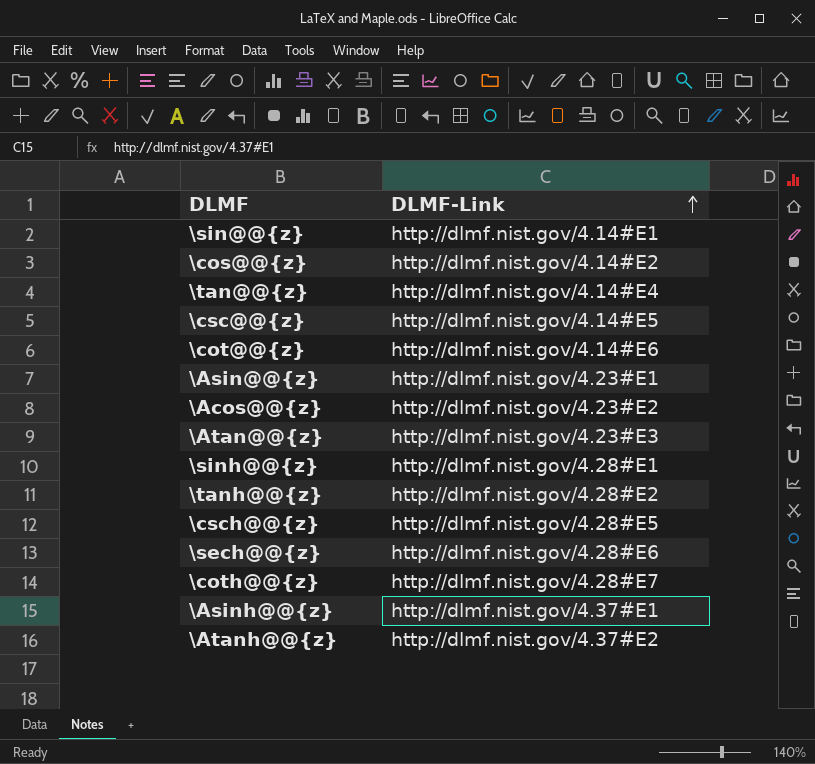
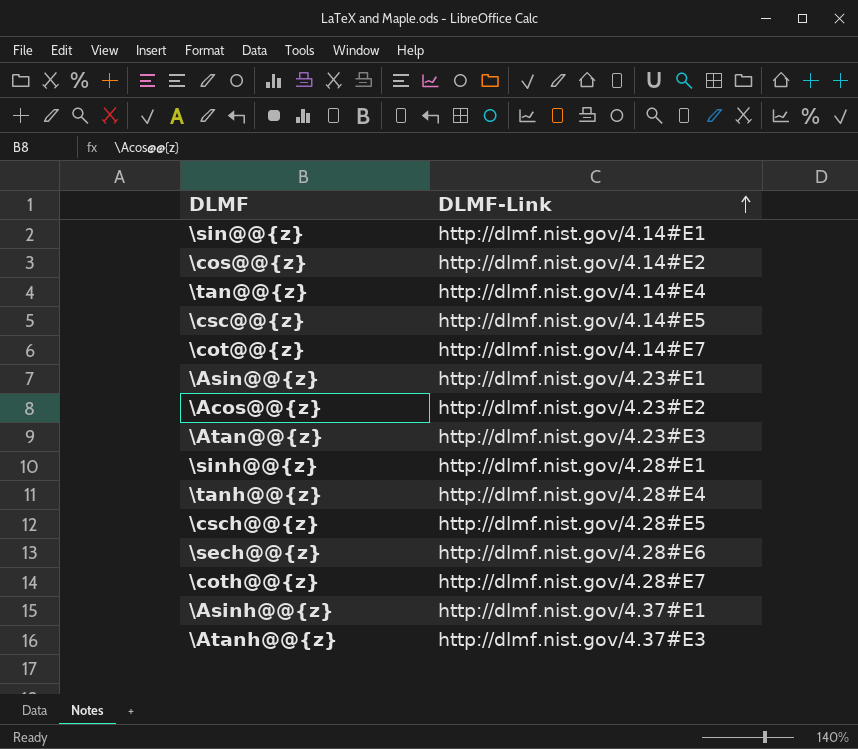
\cot@@{z} | DLMF-Link: http://dlmf.nist.gov/4.14#E6 -> http://dlmf.nist.gov/4.14#E7
\tanh@@{z} | DLMF-Link: http://dlmf.nist.gov/4.28#E2 -> http://dlmf.nist.gov/4.28#E4
\Atanh@@{z} | DLMF-Link: http://dlmf.nist.gov/4.37#E2 -> http://dlmf.nist.gov/4.37#E3

